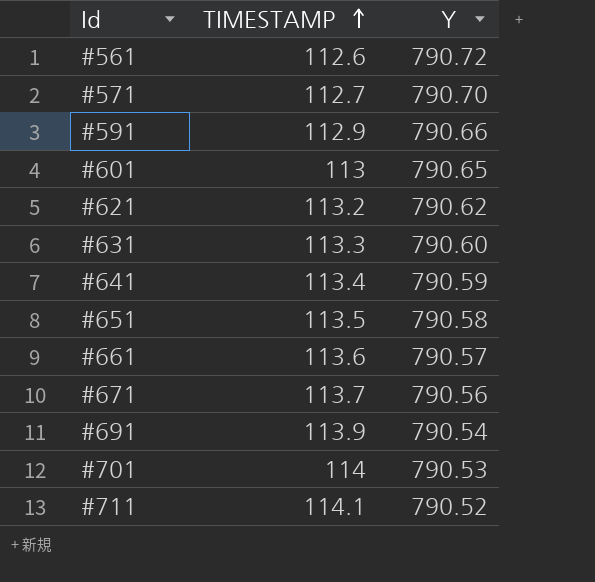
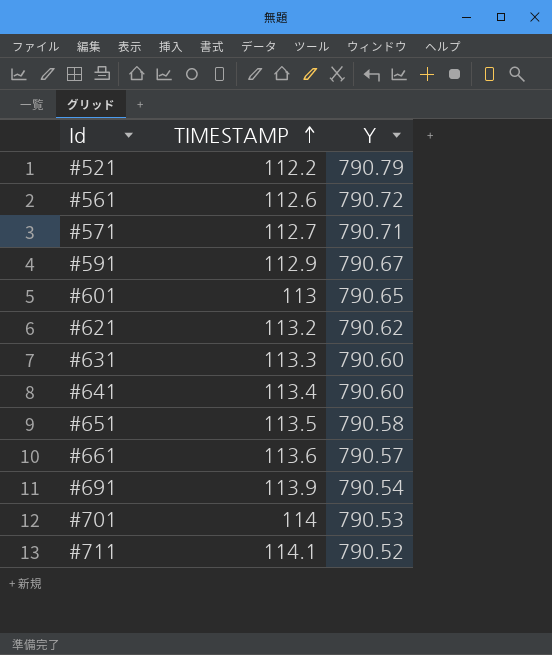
row #671: 113.7 | 790.56 -> none
row #521: none -> 112.2 | 790.79
#571 | Y: 790.70 -> 790.71
#591 | Y: 790.66 -> 790.67
#641 | Y: 790.59 -> 790.60

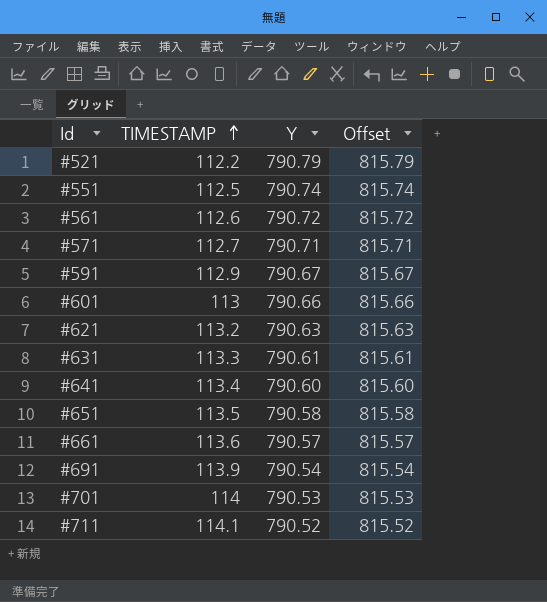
column Offset | formula: none -> [Y] + 25
row #551: none -> 112.5 | 790.74 | 815.74
#601 | Y: 790.65 -> 790.66
#621 | Y: 790.62 -> 790.63
#631 | Y: 790.60 -> 790.61

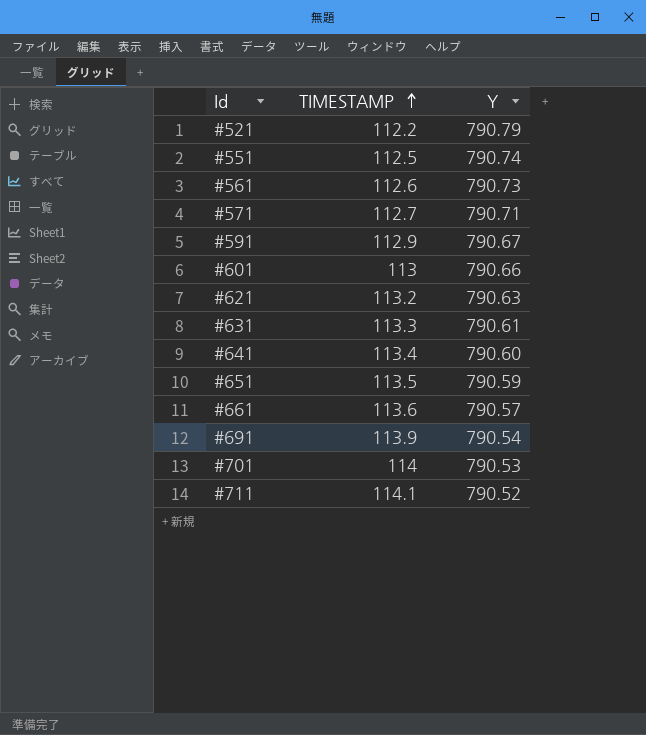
column Offset | formula: [Y] + 25 -> none
#561 | Y: 790.72 -> 790.73
#651 | Y: 790.58 -> 790.59

